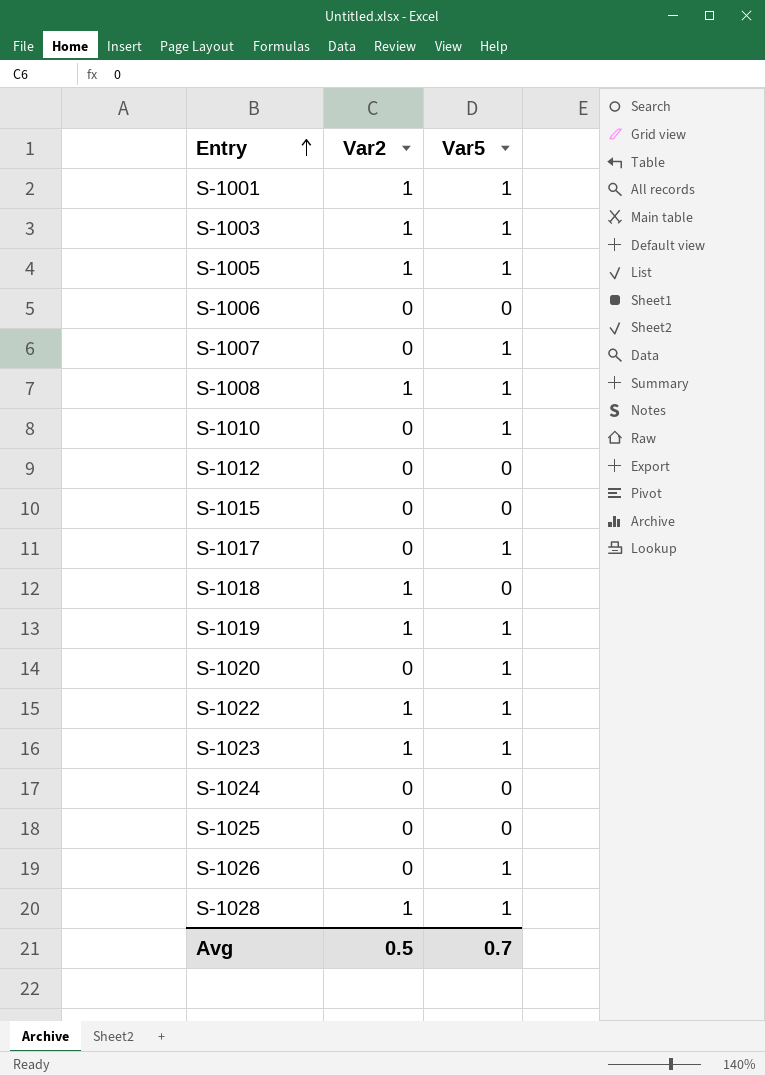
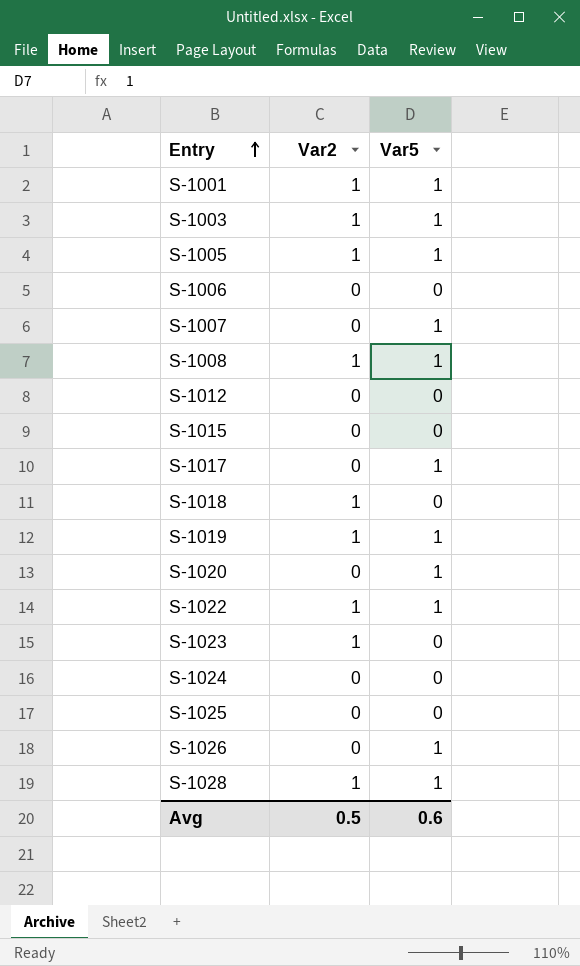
row S-1010: 0 | 1 -> none
S-1023 | Var5: 1 -> 0
Avg | Var5: 0.7 -> 0.6

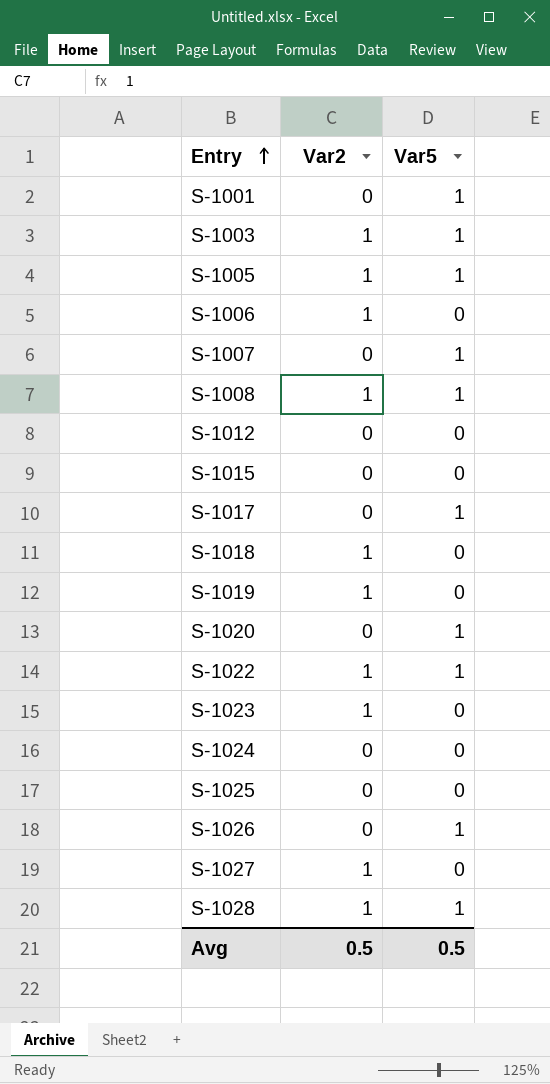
S-1001 | Var2: 1 -> 0
S-1006 | Var2: 0 -> 1
S-1019 | Var5: 1 -> 0
row S-1027: none -> 1 | 0
Avg | Var5: 0.6 -> 0.5

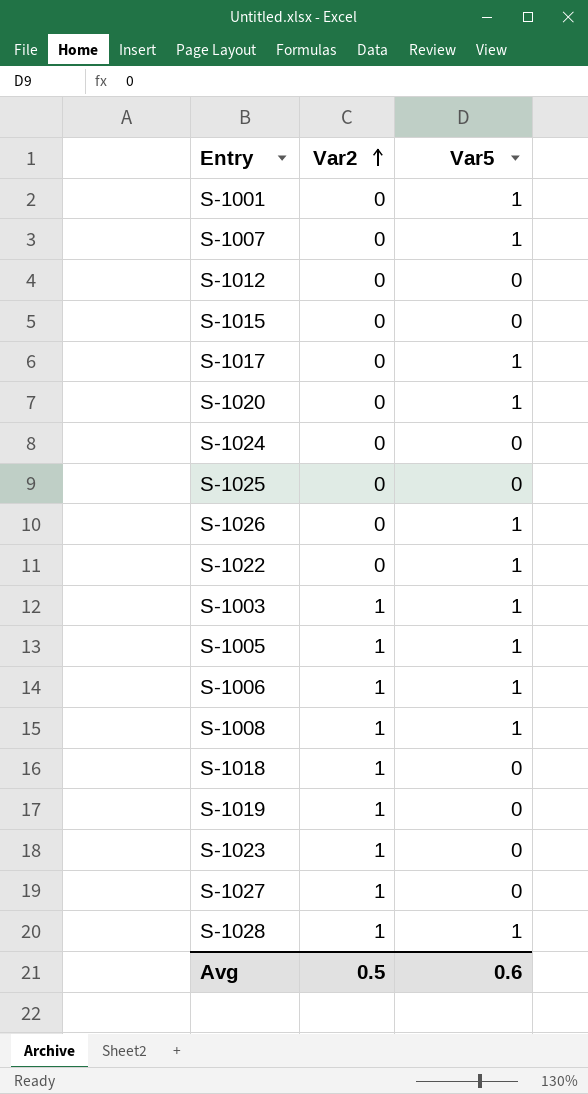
row order: Entry ascending -> Var2 ascending
S-1022 | Var2: 1 -> 0
S-1006 | Var5: 0 -> 1
Avg | Var5: 0.5 -> 0.6

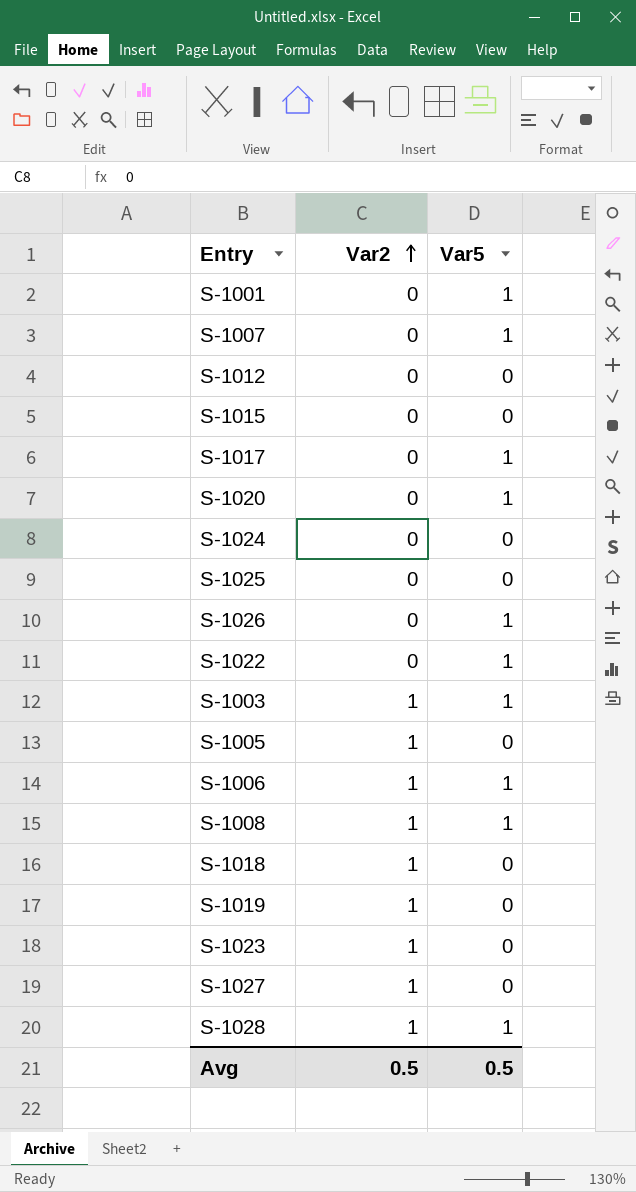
S-1005 | Var5: 1 -> 0
Avg | Var5: 0.6 -> 0.5

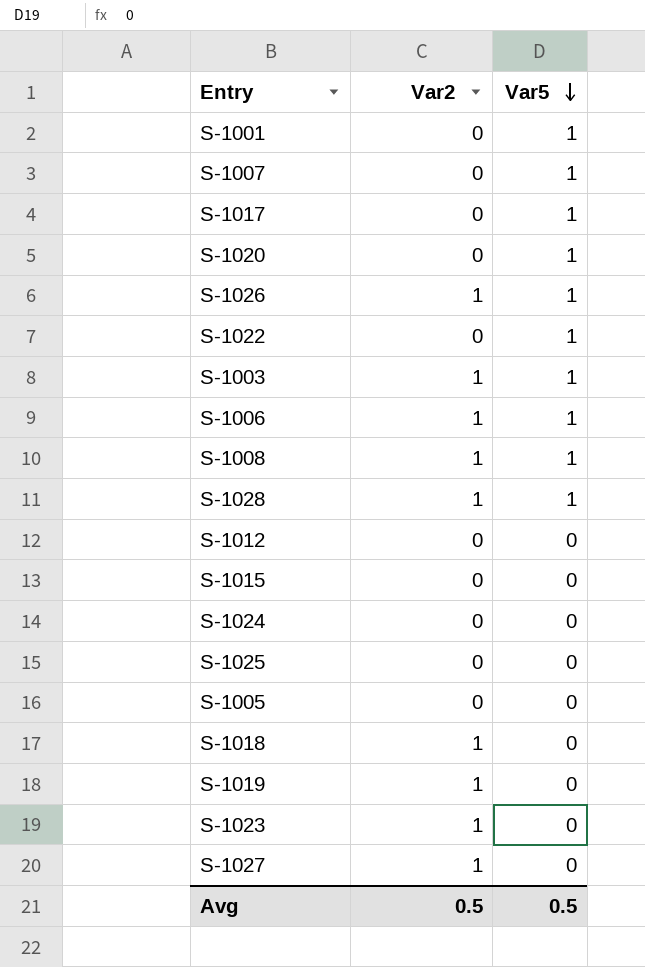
row order: Var2 ascending -> Var5 descending
S-1026 | Var2: 0 -> 1
S-1005 | Var2: 1 -> 0

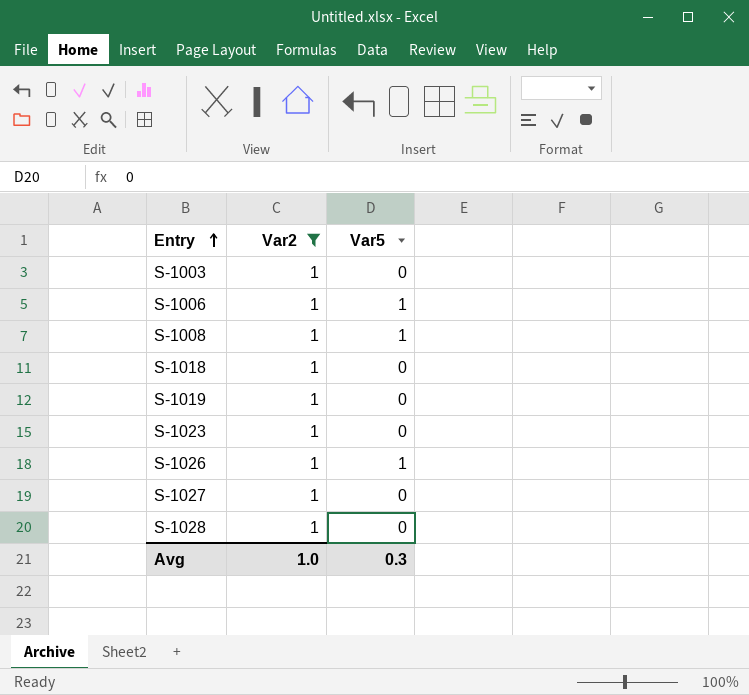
filter: none -> Var2 = 1
row order: Var5 descending -> Entry ascending
S-1003 | Var5: 1 -> 0
S-1028 | Var5: 1 -> 0
Avg | Var2: 0.5 -> 1.0
Avg | Var5: 0.5 -> 0.3

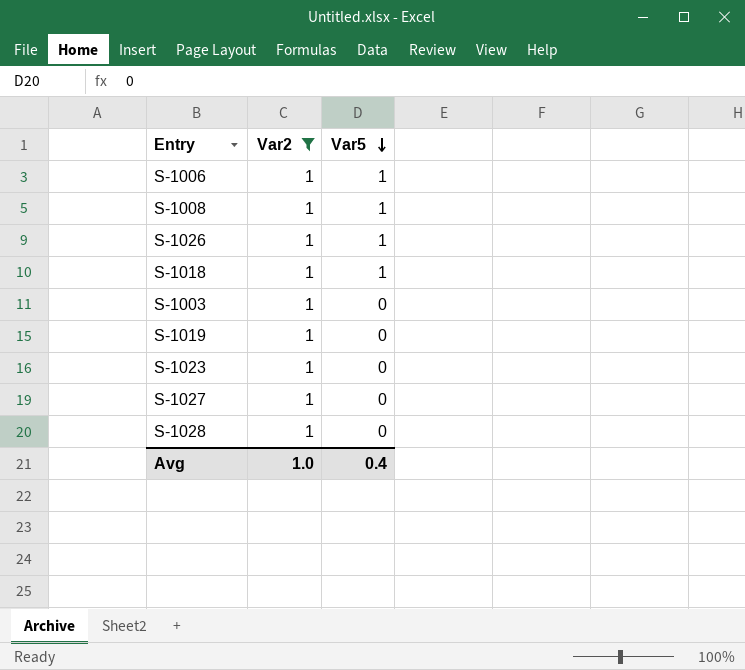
row order: Entry ascending -> Var5 descending
S-1018 | Var5: 0 -> 1
Avg | Var5: 0.3 -> 0.4

